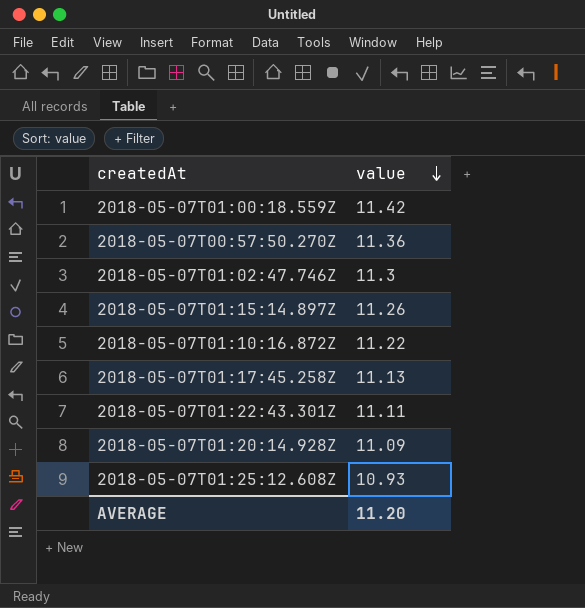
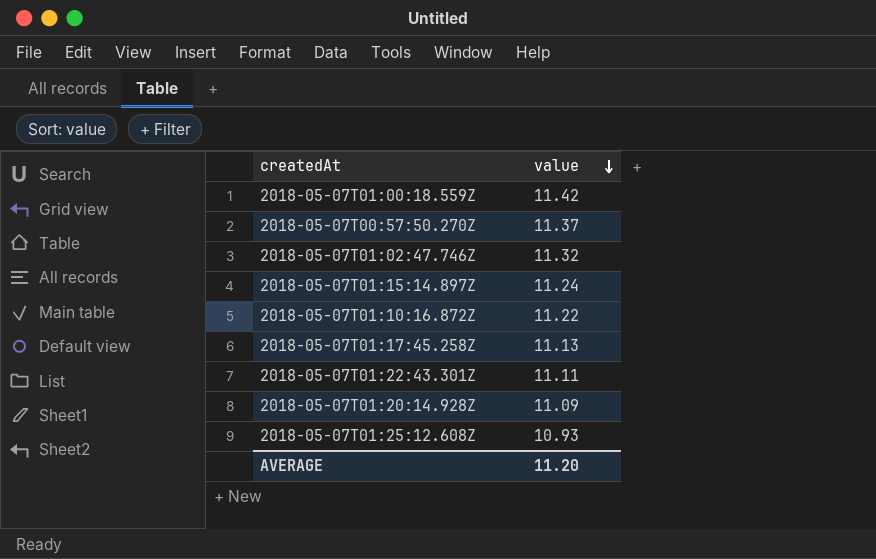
2018-05-07T00:57:50.270Z | value: 11.36 -> 11.37
2018-05-07T01:02:47.746Z | value: 11.3 -> 11.32
2018-05-07T01:15:14.897Z | value: 11.26 -> 11.24

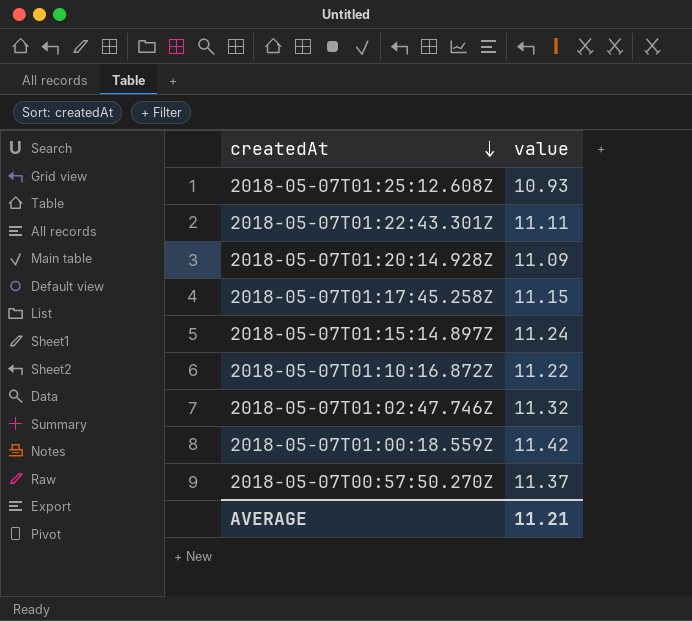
row order: value descending -> createdAt descending
2018-05-07T01:17:45.258Z | value: 11.13 -> 11.15
AVERAGE | value: 11.20 -> 11.21

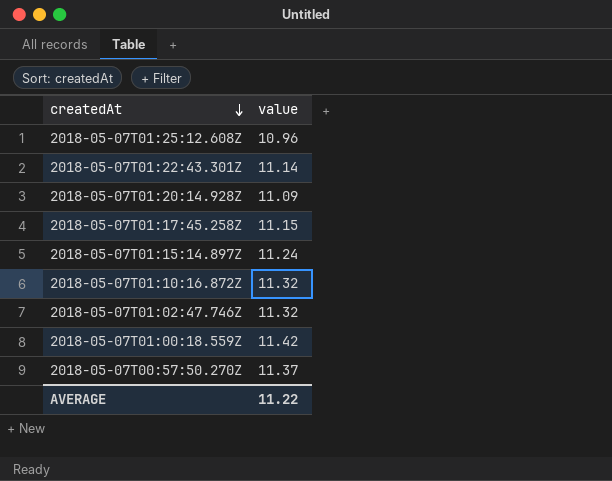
2018-05-07T01:25:12.608Z | value: 10.93 -> 10.96
2018-05-07T01:22:43.301Z | value: 11.11 -> 11.14
2018-05-07T01:10:16.872Z | value: 11.22 -> 11.32
AVERAGE | value: 11.21 -> 11.22

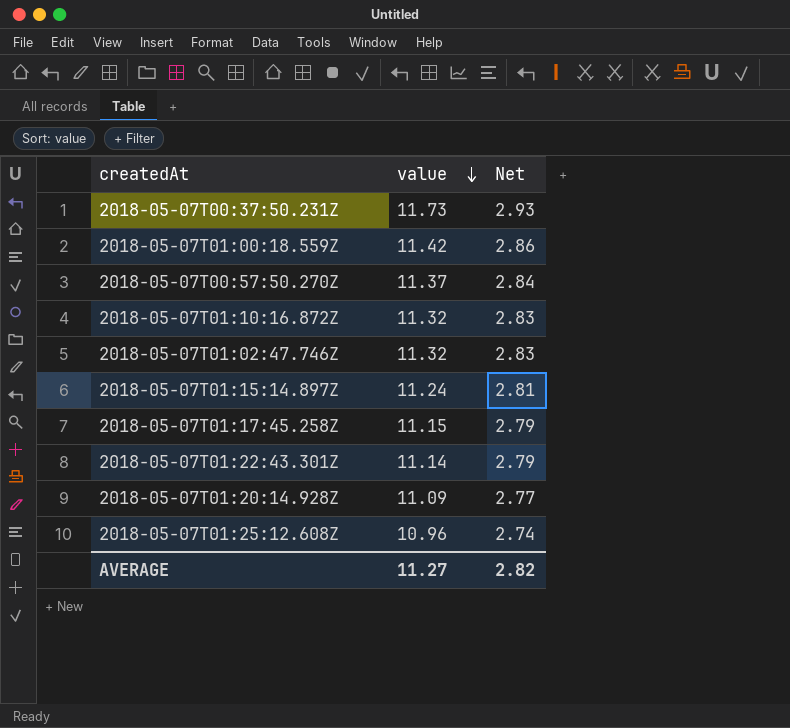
row order: createdAt descending -> value descending
column Net | formula: none -> [value] * 0.25
row 2018-05-07T00:37:50.231Z: none -> 11.73 | 2.93
AVERAGE | value: 11.22 -> 11.27

